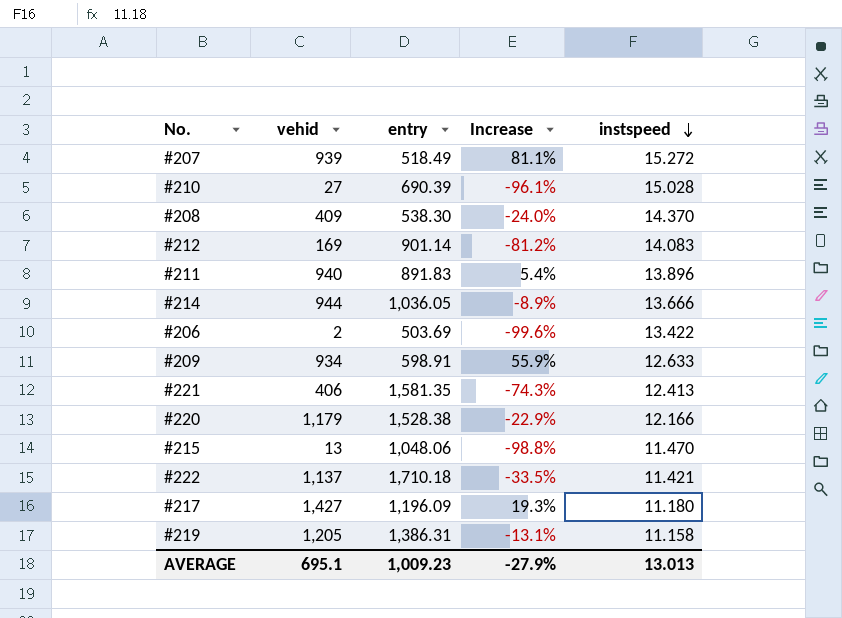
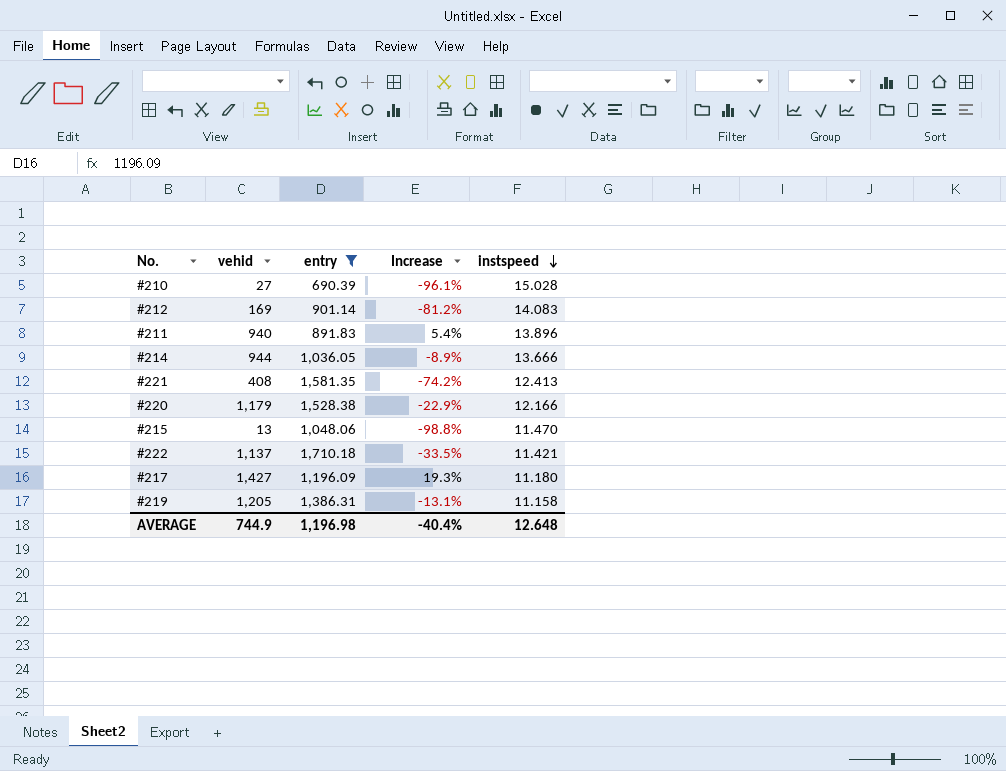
filter: none -> entry >= 690.39
#221 | vehid: 406 -> 408
#221 | Increase: -74.3% -> -74.2%
AVERAGE | vehid: 695.1 -> 744.9
AVERAGE | entry: 1,009.23 -> 1,196.98
AVERAGE | Increase: -27.9% -> -40.4%
AVERAGE | instspeed: 13.013 -> 12.648

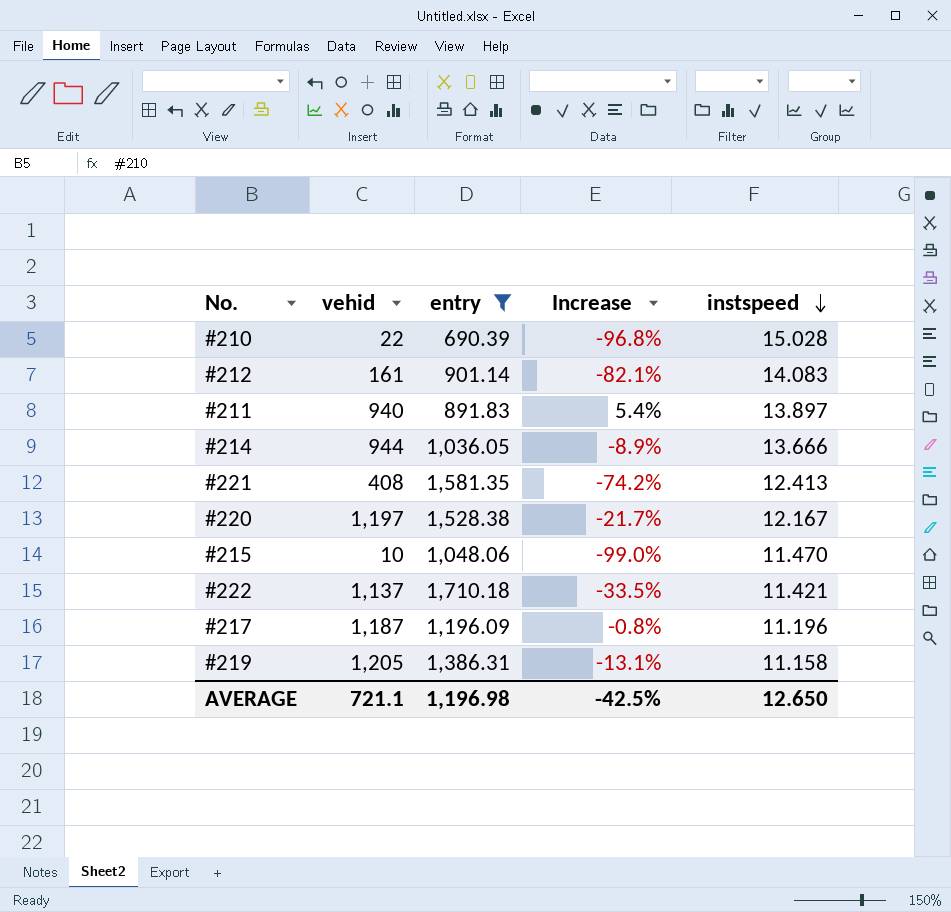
#210 | vehid: 27 -> 22
#210 | Increase: -96.1% -> -96.8%
#212 | vehid: 169 -> 161
#212 | Increase: -81.2% -> -82.1%
#211 | instspeed: 13.896 -> 13.897
#220 | vehid: 1,179 -> 1,197
#220 | Increase: -22.9% -> -21.7%
#220 | instspeed: 12.166 -> 12.167
#215 | vehid: 13 -> 10
#215 | Increase: -98.8% -> -99.0%
#217 | vehid: 1,427 -> 1,187
#217 | Increase: 19.3% -> -0.8%
#217 | instspeed: 11.180 -> 11.196
AVERAGE | vehid: 744.9 -> 721.1
AVERAGE | Increase: -40.4% -> -42.5%
AVERAGE | instspeed: 12.648 -> 12.650

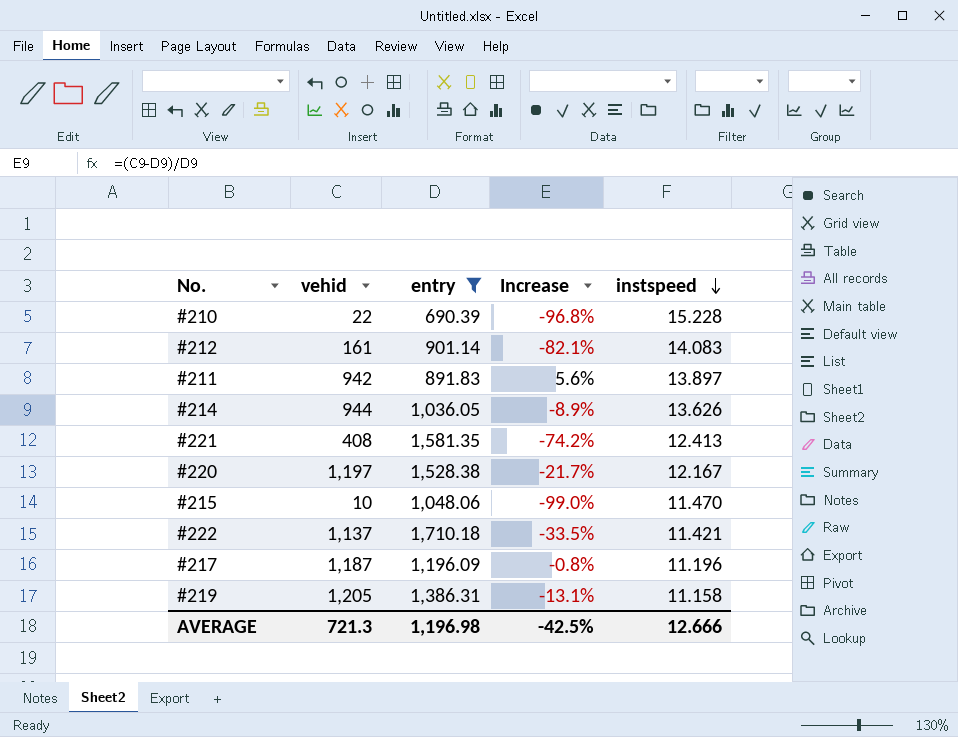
#210 | instspeed: 15.028 -> 15.228
#211 | vehid: 940 -> 942
#211 | Increase: 5.4% -> 5.6%
#214 | instspeed: 13.666 -> 13.626
AVERAGE | vehid: 721.1 -> 721.3
AVERAGE | instspeed: 12.650 -> 12.666

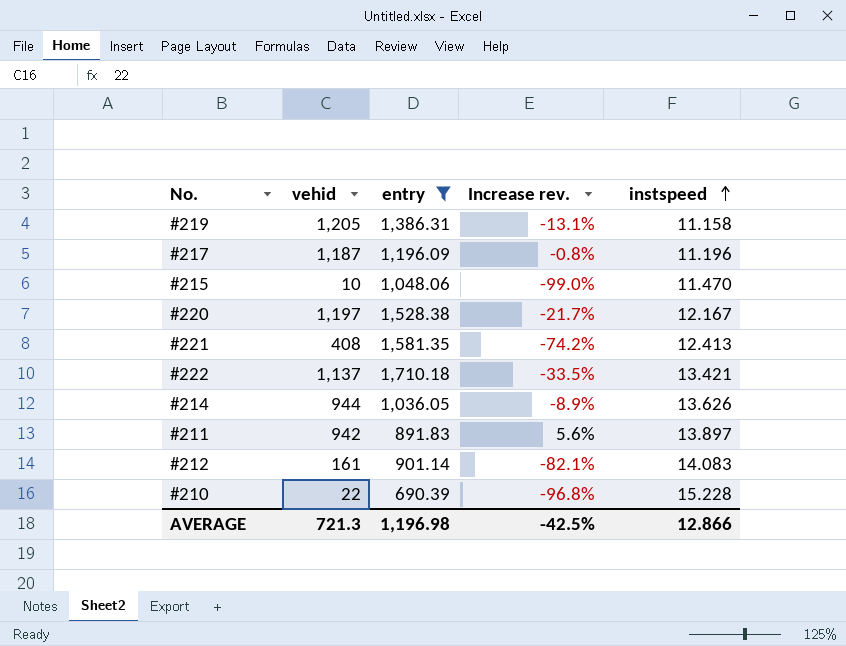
row order: instspeed descending -> instspeed ascending
column name: Increase -> Increase rev.
#222 | instspeed: 11.421 -> 13.421
AVERAGE | instspeed: 12.666 -> 12.866

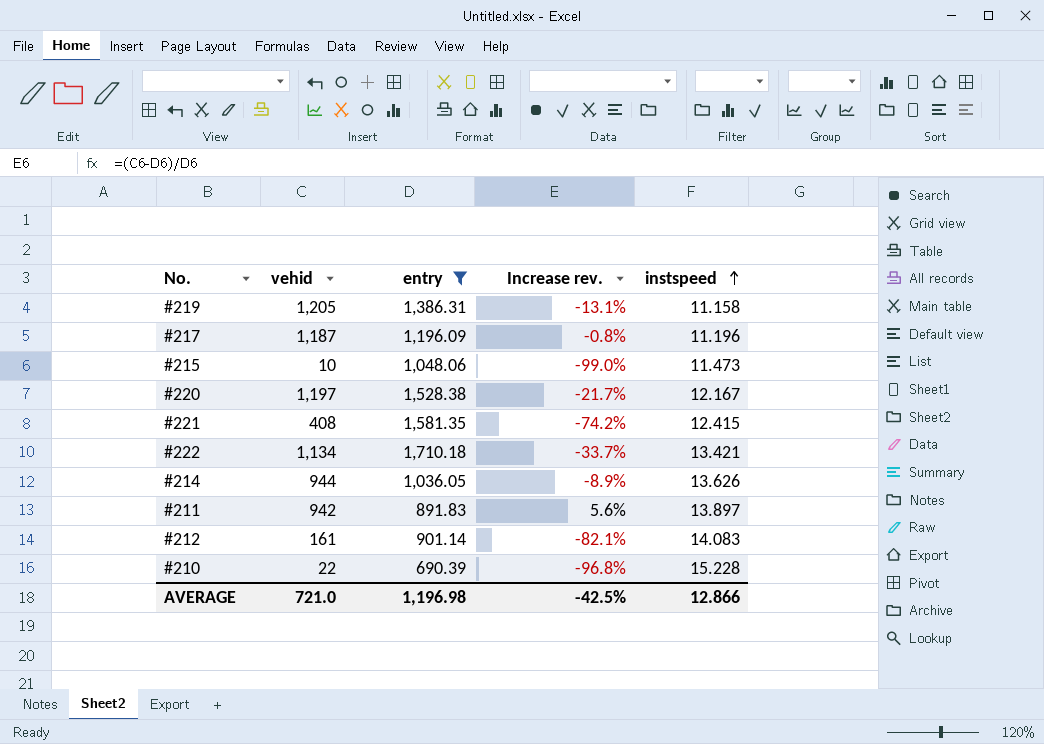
#215 | instspeed: 11.470 -> 11.473
#221 | instspeed: 12.413 -> 12.415
#222 | vehid: 1,137 -> 1,134
#222 | Increase rev.: -33.5% -> -33.7%
AVERAGE | vehid: 721.3 -> 721.0

